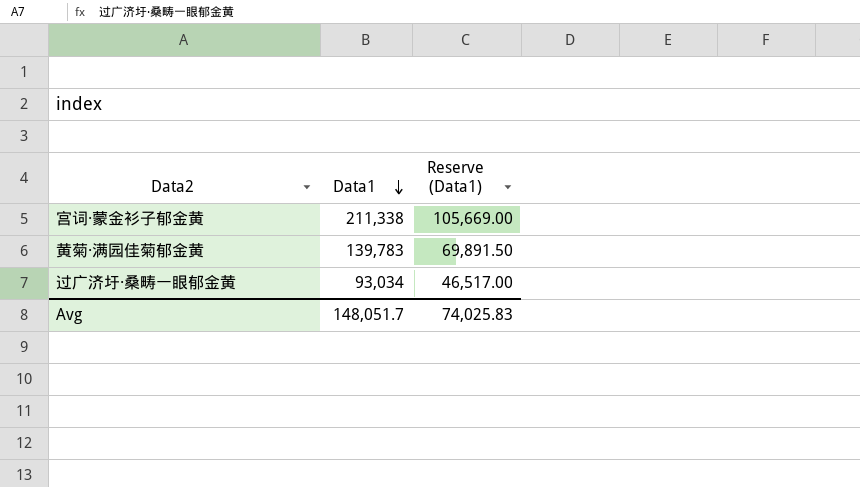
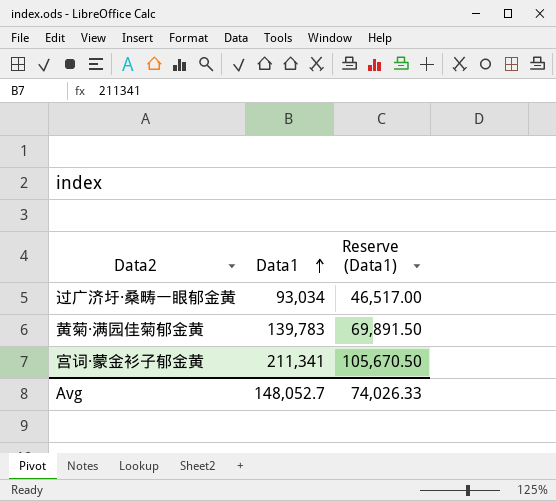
row order: Data1 descending -> Data1 ascending
宫词·蒙金衫子郁金黄 | Data1: 211,338 -> 211,341
宫词·蒙金衫子郁金黄 | Reserve (Data1): 105,669.00 -> 105,670.50
Avg | Data1: 148,051.7 -> 148,052.7
Avg | Reserve (Data1): 74,025.83 -> 74,026.33

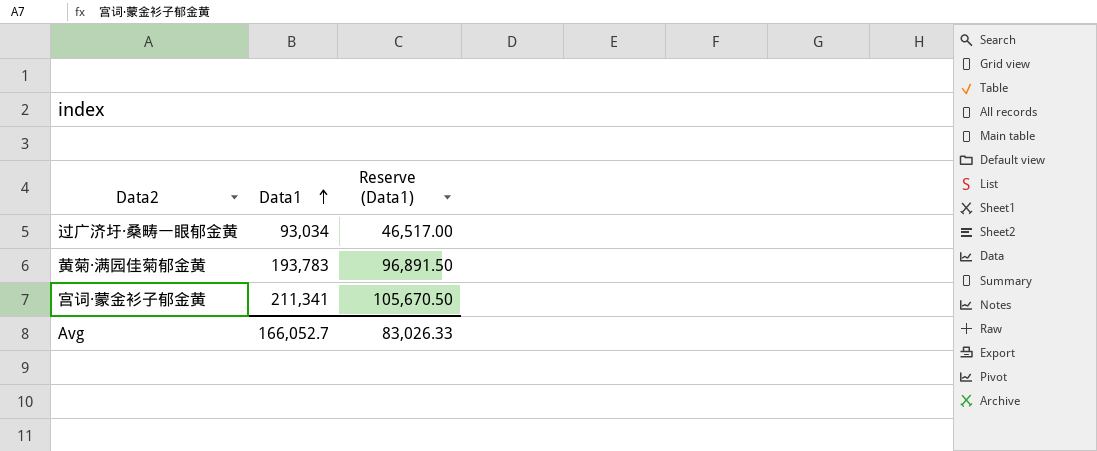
黄菊·满园佳菊郁金黄 | Data1: 139,783 -> 193,783
黄菊·满园佳菊郁金黄 | Reserve (Data1): 69,891.50 -> 96,891.50
Avg | Data1: 148,052.7 -> 166,052.7
Avg | Reserve (Data1): 74,026.33 -> 83,026.33

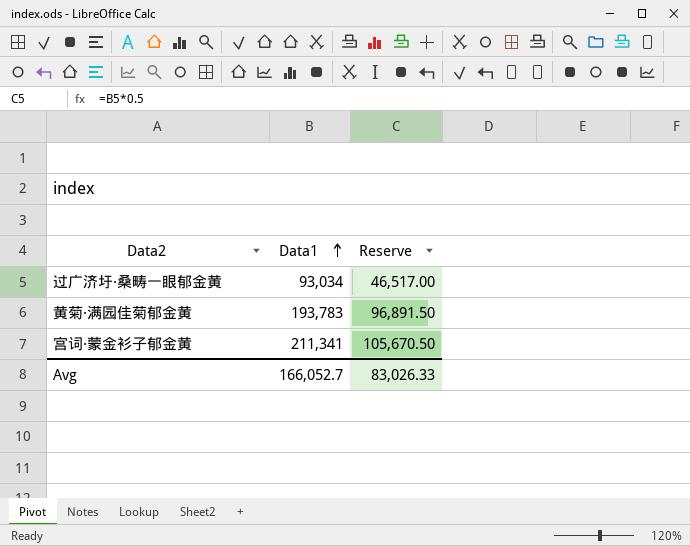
column name: Reserve (Data1) -> Reserve

